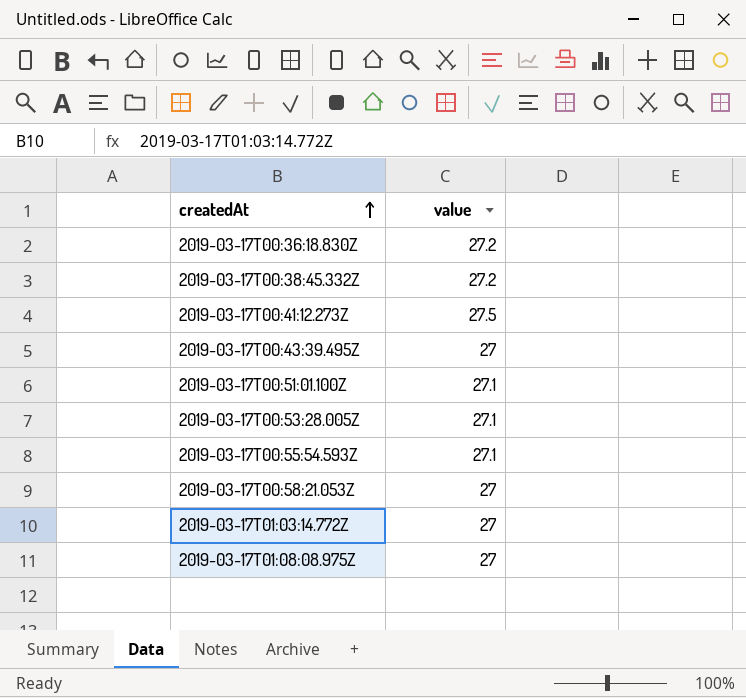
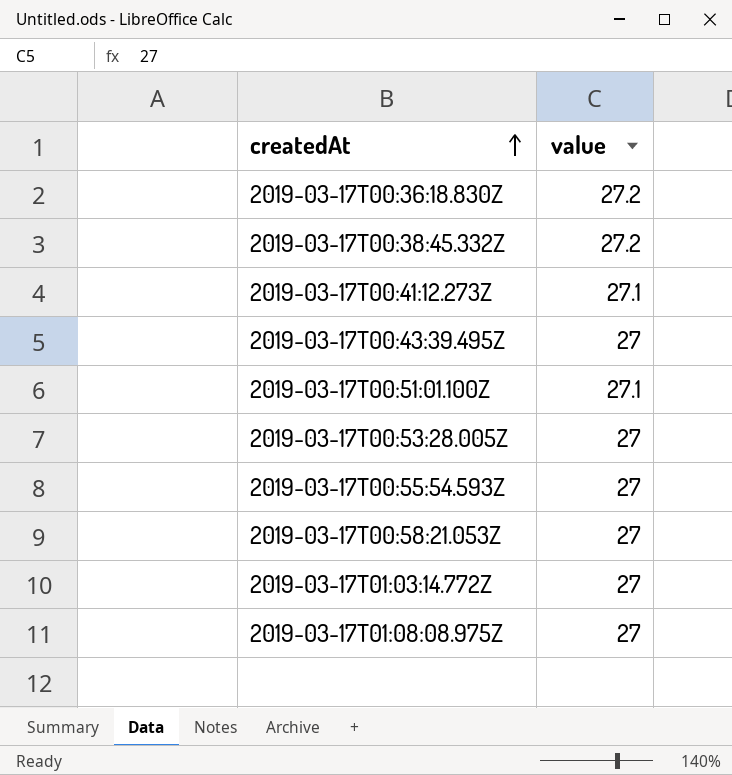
2019-03-17T00:41:12.273Z | value: 27.5 -> 27.1
2019-03-17T00:53:28.005Z | value: 27.1 -> 27
2019-03-17T00:55:54.593Z | value: 27.1 -> 27

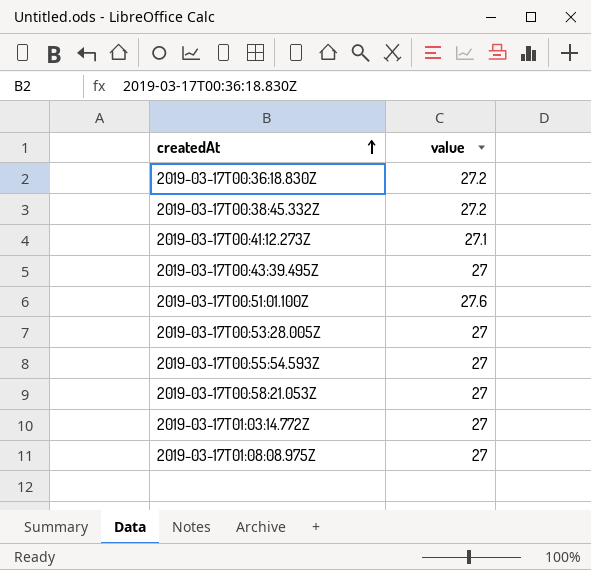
2019-03-17T00:51:01.100Z | value: 27.1 -> 27.6

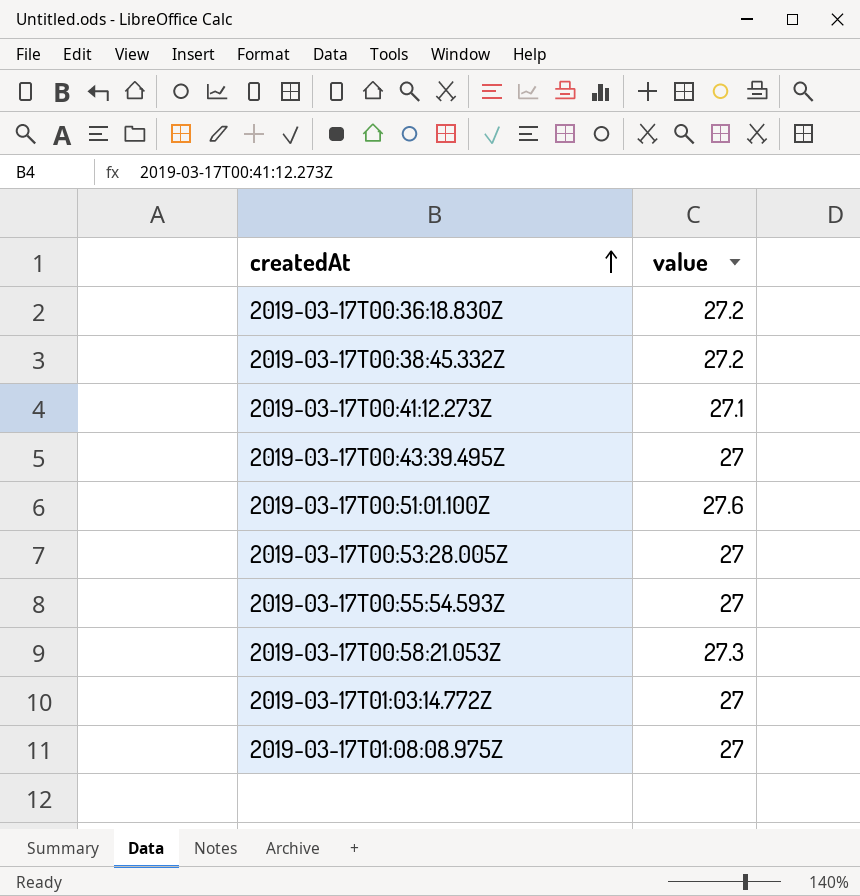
2019-03-17T00:58:21.053Z | value: 27 -> 27.3

